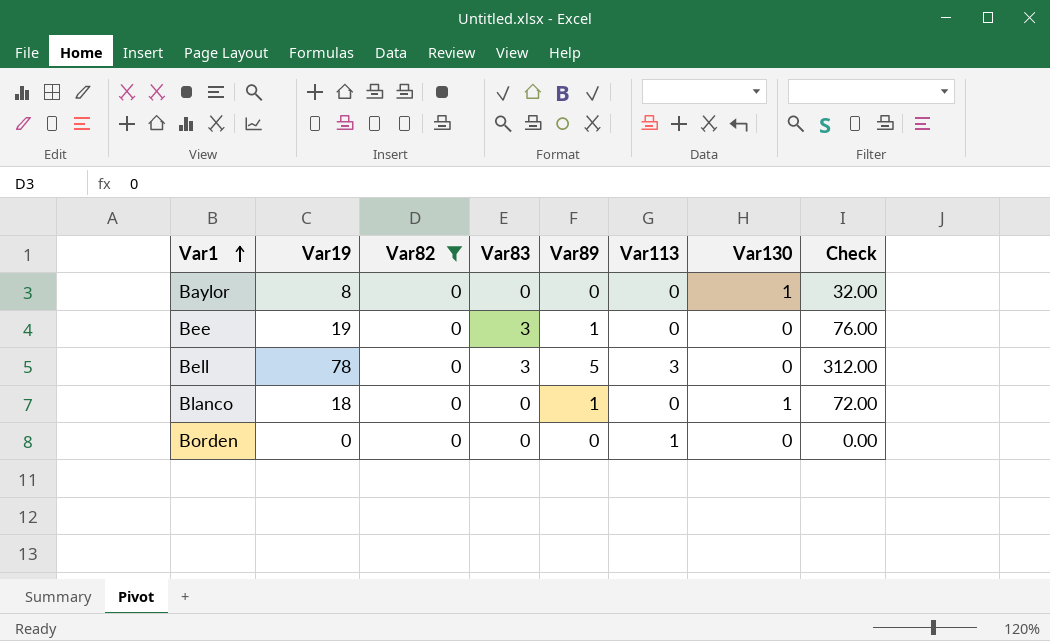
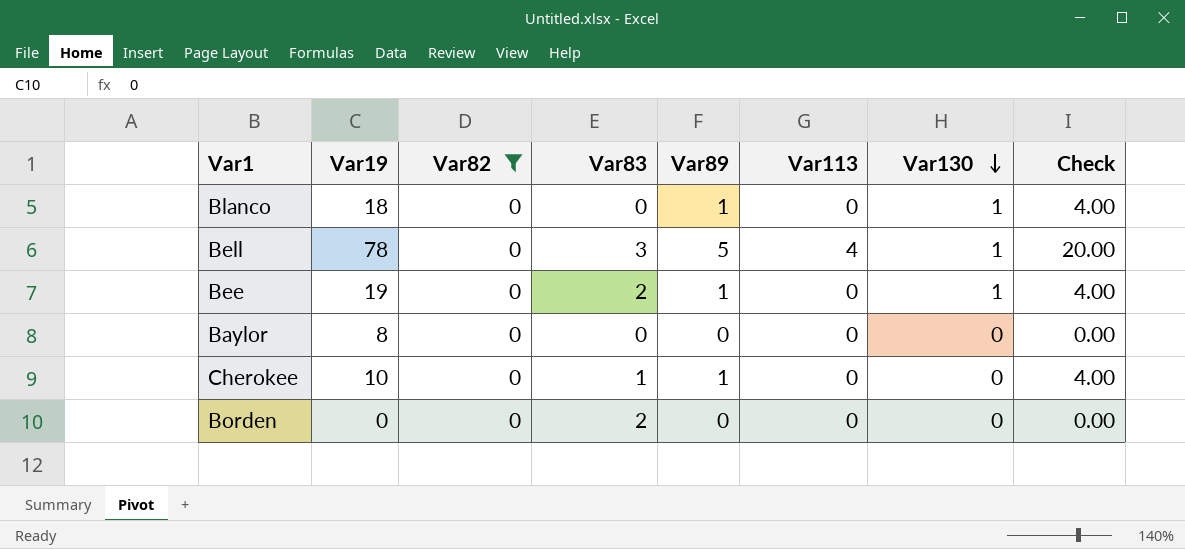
row order: Var1 ascending -> Var130 descending
column Check | formula: [Var19] * 4 -> [Var89] * 4
Bell | Var113: 3 -> 4
Bell | Var130: 0 -> 1
Bee | Var83: 3 -> 2
Bee | Var130: 0 -> 1
Baylor | Var130: 1 -> 0
row Cherokee: none -> 10 | 0 | 1 | 1 | 0 | 0 | 4.00
Borden | Var83: 0 -> 2
Borden | Var113: 1 -> 0

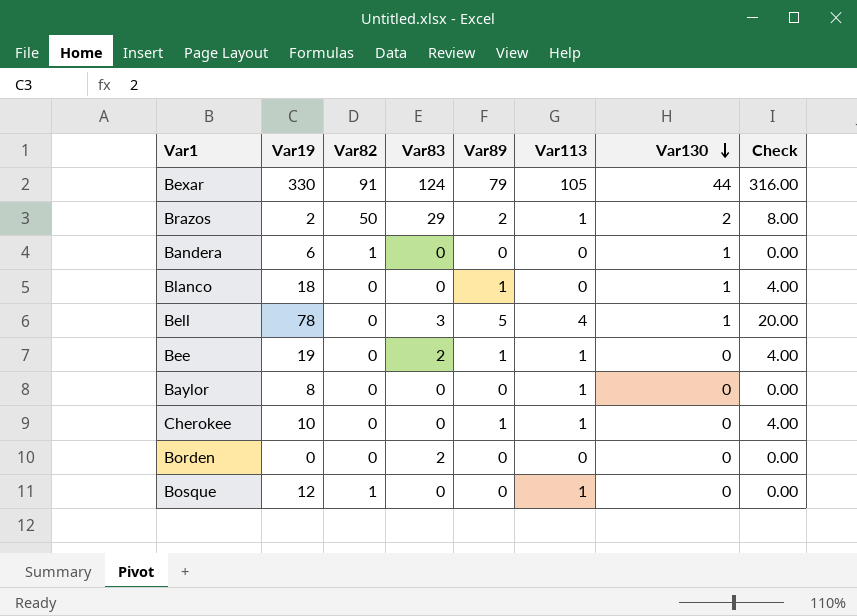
filter: Var82 = 0 -> none
Bee | Var113: 0 -> 1
Bee | Var130: 1 -> 0
Baylor | Var113: 0 -> 1
Cherokee | Var83: 1 -> 0
Cherokee | Var113: 0 -> 1

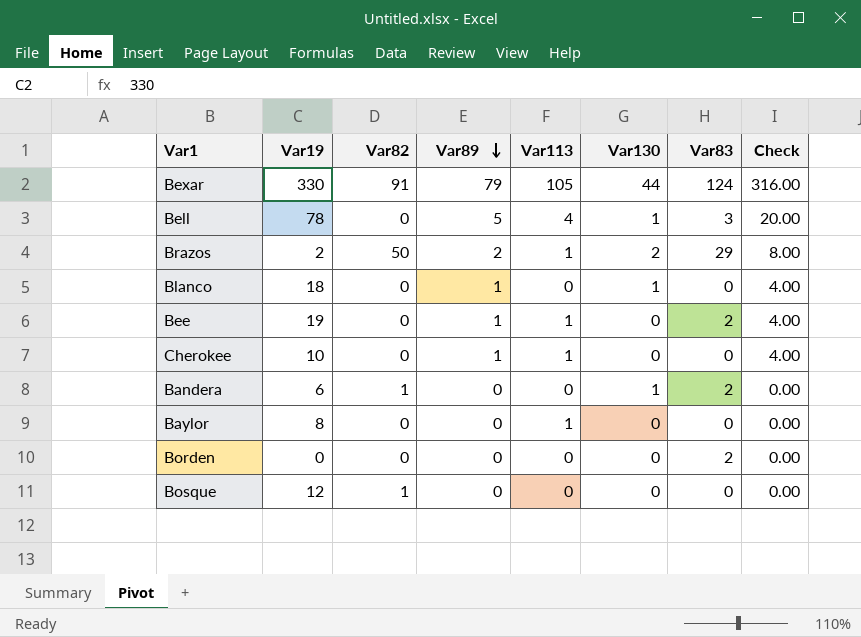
row order: Var130 descending -> Var89 descending
column Var83 | position: 4 -> 7
Bandera | Var83: 0 -> 2
Bosque | Var113: 1 -> 0

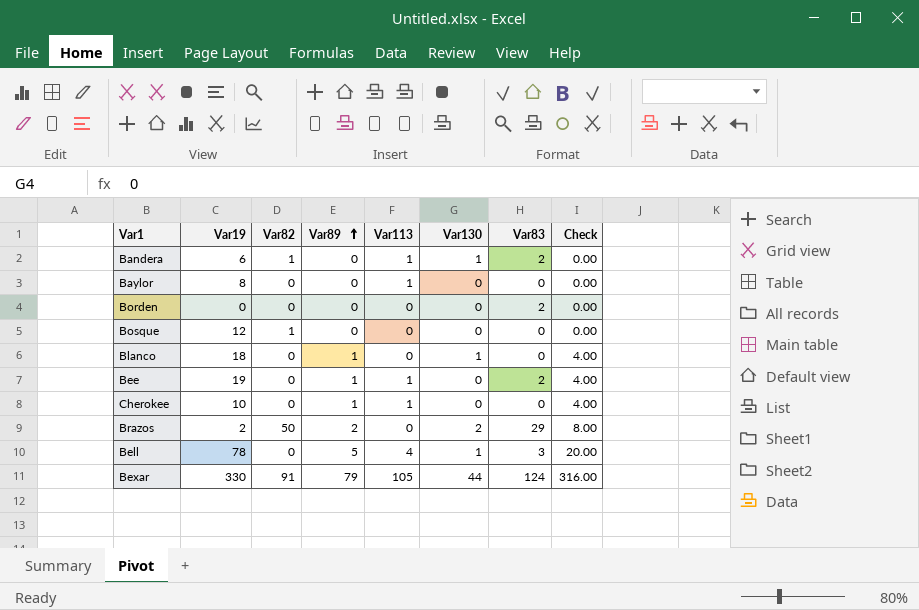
row order: Var89 descending -> Var89 ascending
Bandera | Var113: 0 -> 1
Brazos | Var113: 1 -> 0

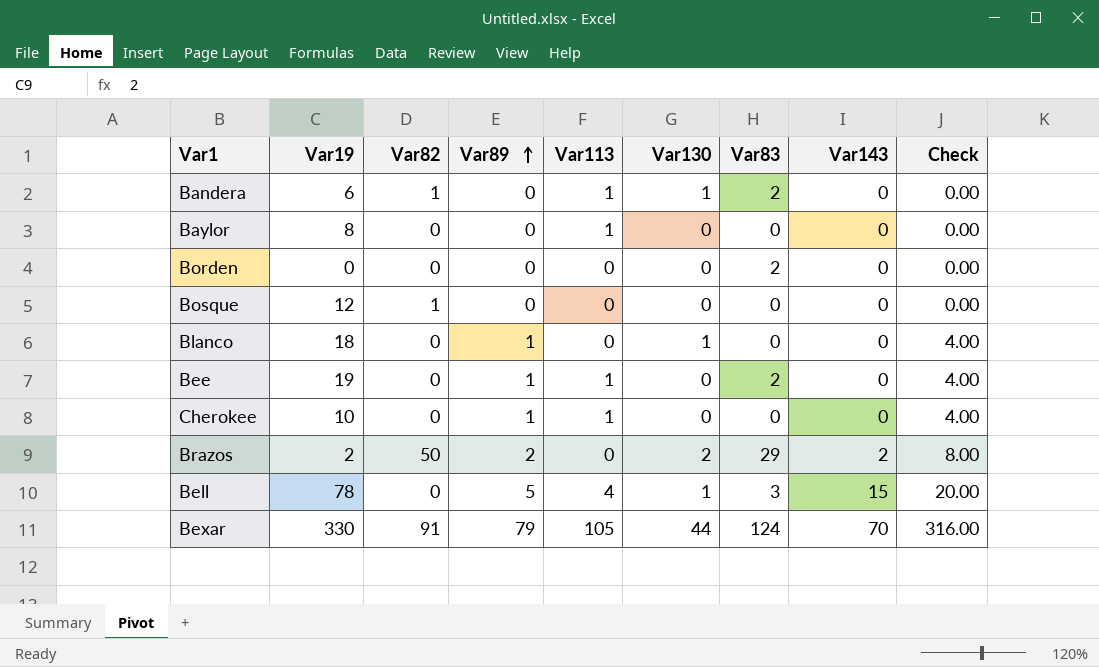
column Var143 | position: none -> 8

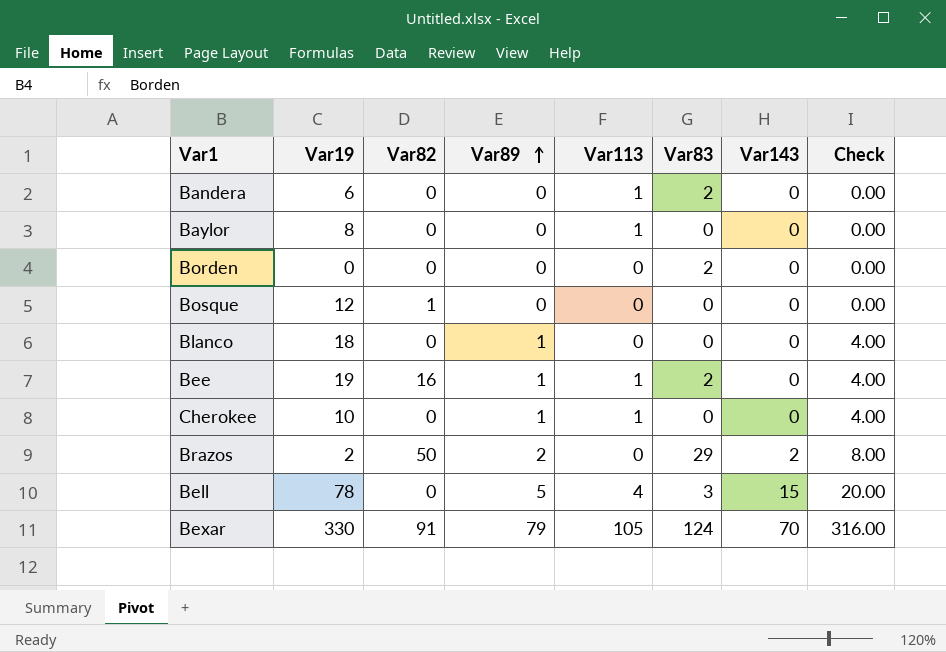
column Var130 | position: 6 -> none
Bandera | Var82: 1 -> 0
Bee | Var82: 0 -> 16

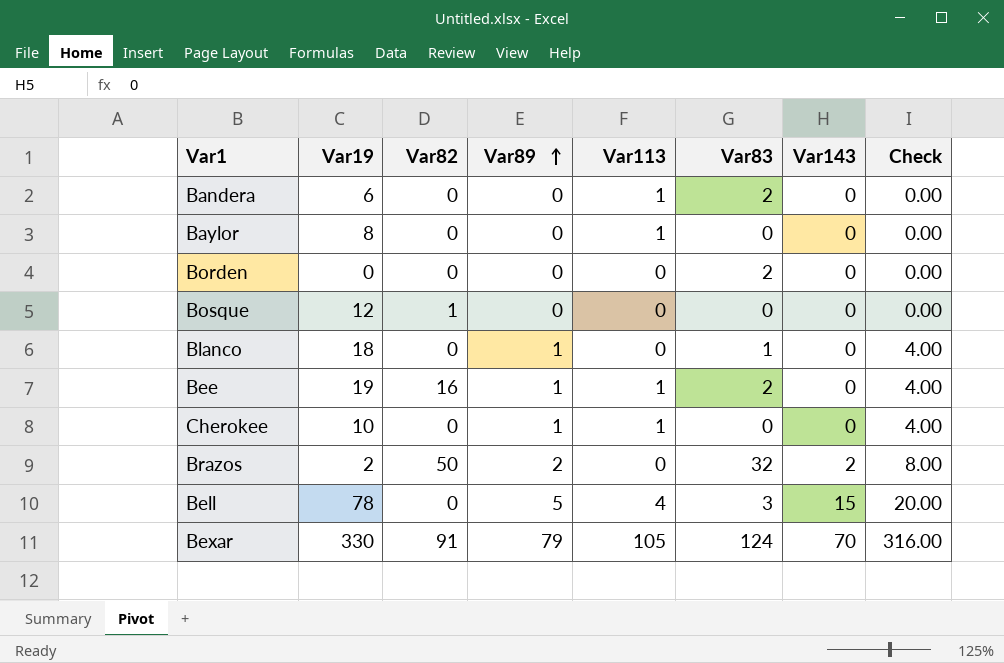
Blanco | Var83: 0 -> 1
Brazos | Var83: 29 -> 32

